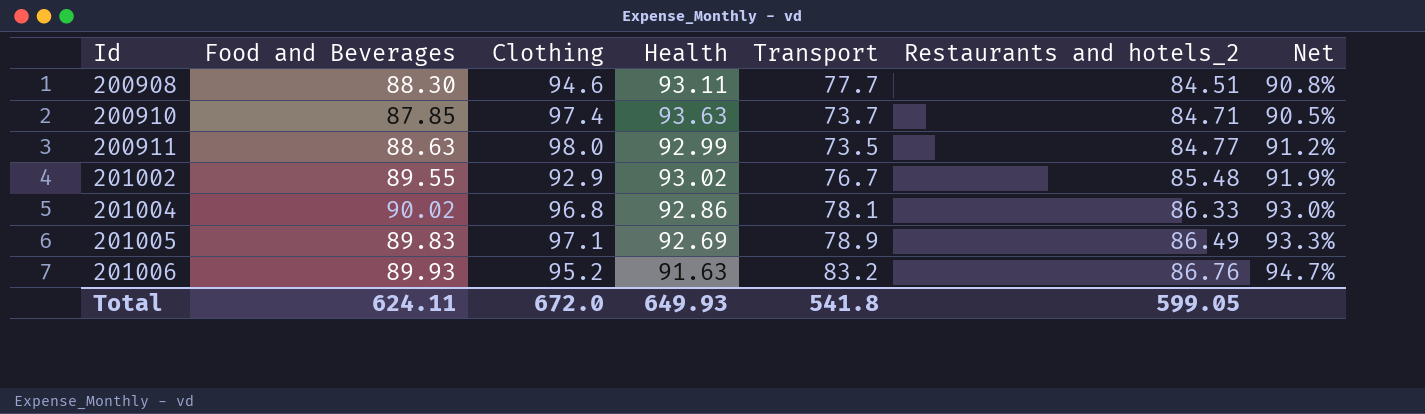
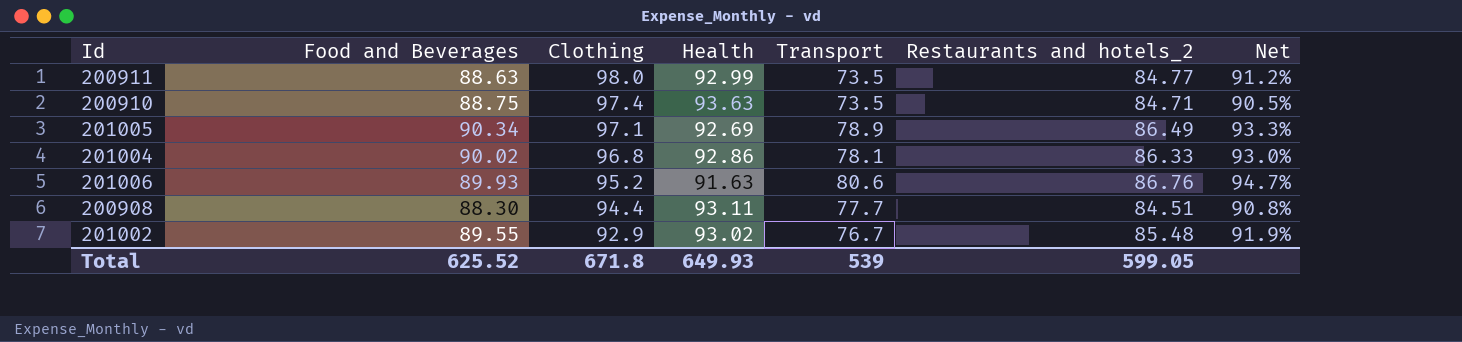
row order: Id ascending -> Clothing descending
200910 | Food and Beverages: 87.85 -> 88.75
200910 | Transport: 73.7 -> 73.5
201005 | Food and Beverages: 89.83 -> 90.34
201006 | Transport: 83.2 -> 80.6
200908 | Clothing: 94.6 -> 94.4
Total | Food and Beverages: 624.11 -> 625.52
Total | Clothing: 672.0 -> 671.8
Total | Transport: 541.8 -> 539

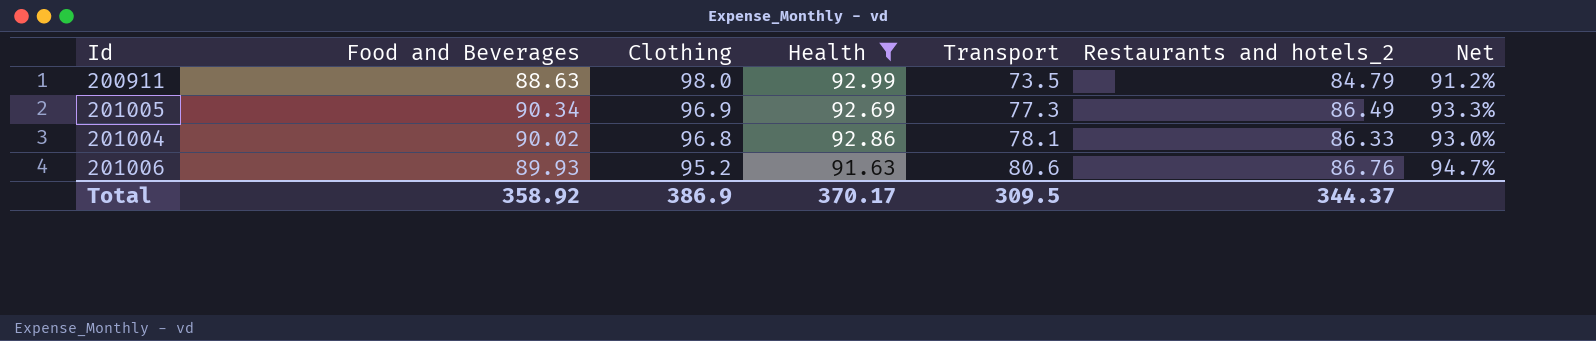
filter: none -> Health <= 92.99
200911 | Restaurants and hotels_2: 84.77 -> 84.79
201005 | Clothing: 97.1 -> 96.9
201005 | Transport: 78.9 -> 77.3
Total | Food and Beverages: 625.52 -> 358.92
Total | Clothing: 671.8 -> 386.9
Total | Health: 649.93 -> 370.17
Total | Transport: 539 -> 309.5
Total | Restaurants and hotels_2: 599.05 -> 344.37

